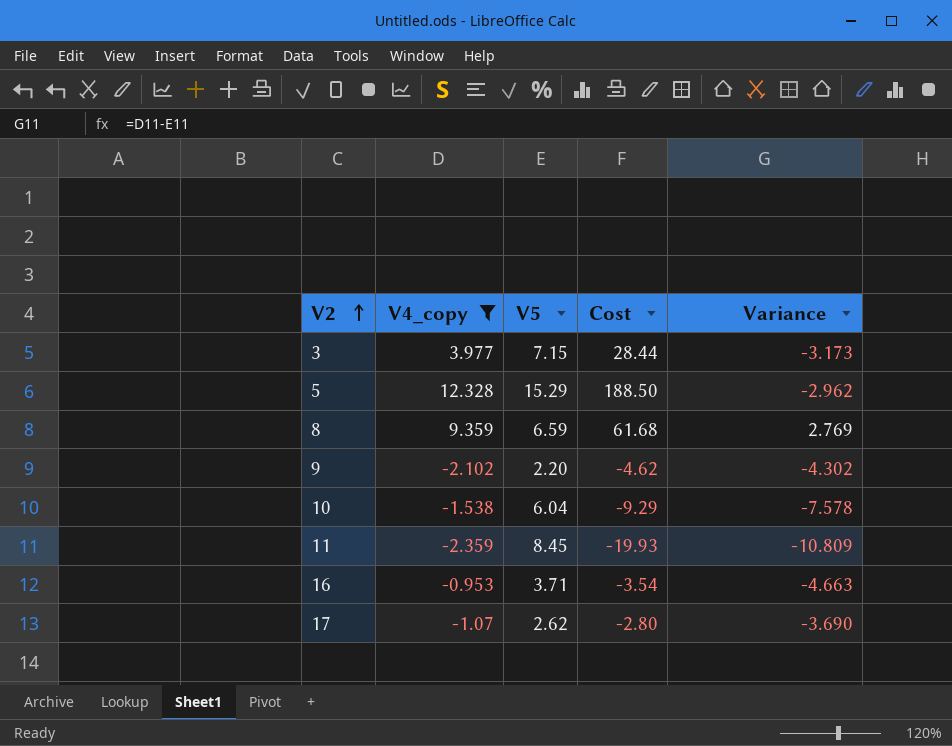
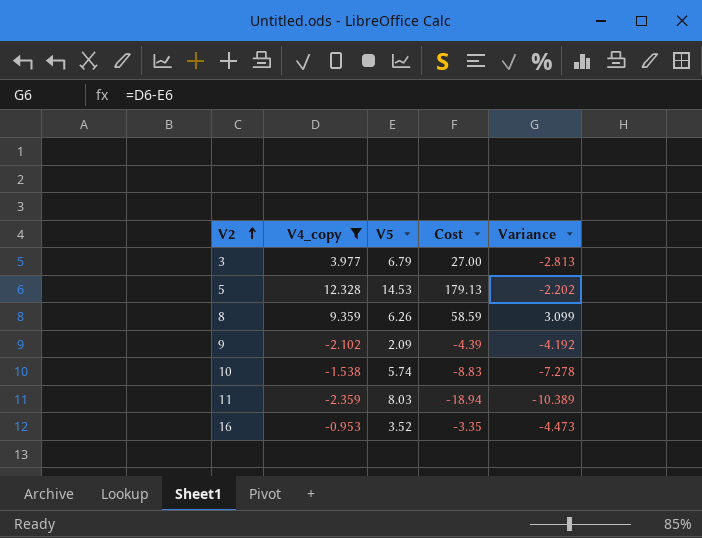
row 17: -1.07 | 2.62 | -2.80 | -3.690 -> none
3 | V5: 7.15 -> 6.79
3 | Cost: 28.44 -> 27.00
3 | Variance: -3.173 -> -2.813
5 | V5: 15.29 -> 14.53
5 | Cost: 188.50 -> 179.13
5 | Variance: -2.962 -> -2.202
8 | V5: 6.59 -> 6.26
8 | Cost: 61.68 -> 58.59
8 | Variance: 2.769 -> 3.099
9 | V5: 2.20 -> 2.09
9 | Cost: -4.62 -> -4.39
9 | Variance: -4.302 -> -4.192
10 | V5: 6.04 -> 5.74
10 | Cost: -9.29 -> -8.83
10 | Variance: -7.578 -> -7.278
11 | V5: 8.45 -> 8.03
11 | Cost: -19.93 -> -18.94
11 | Variance: -10.809 -> -10.389
16 | V5: 3.71 -> 3.52
16 | Cost: -3.54 -> -3.35
16 | Variance: -4.663 -> -4.473

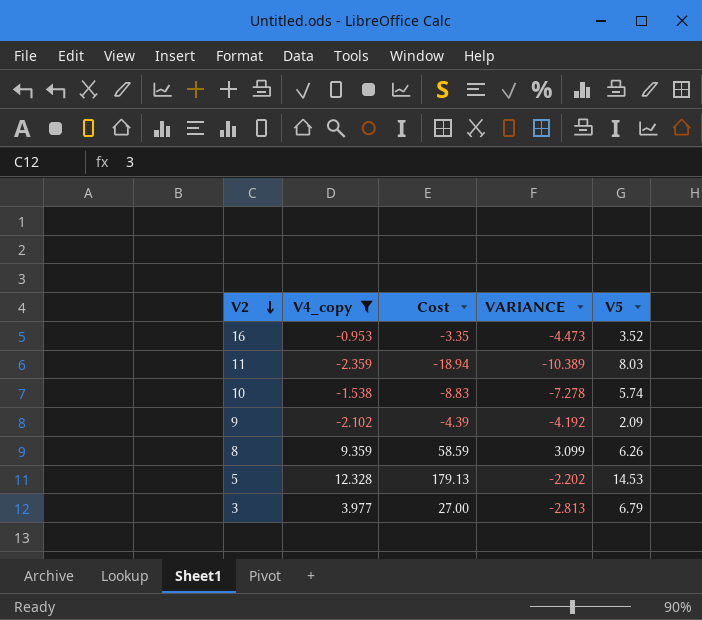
row order: V2 ascending -> V2 descending
column name: Variance -> VARIANCE
column V5 | position: 3 -> 5

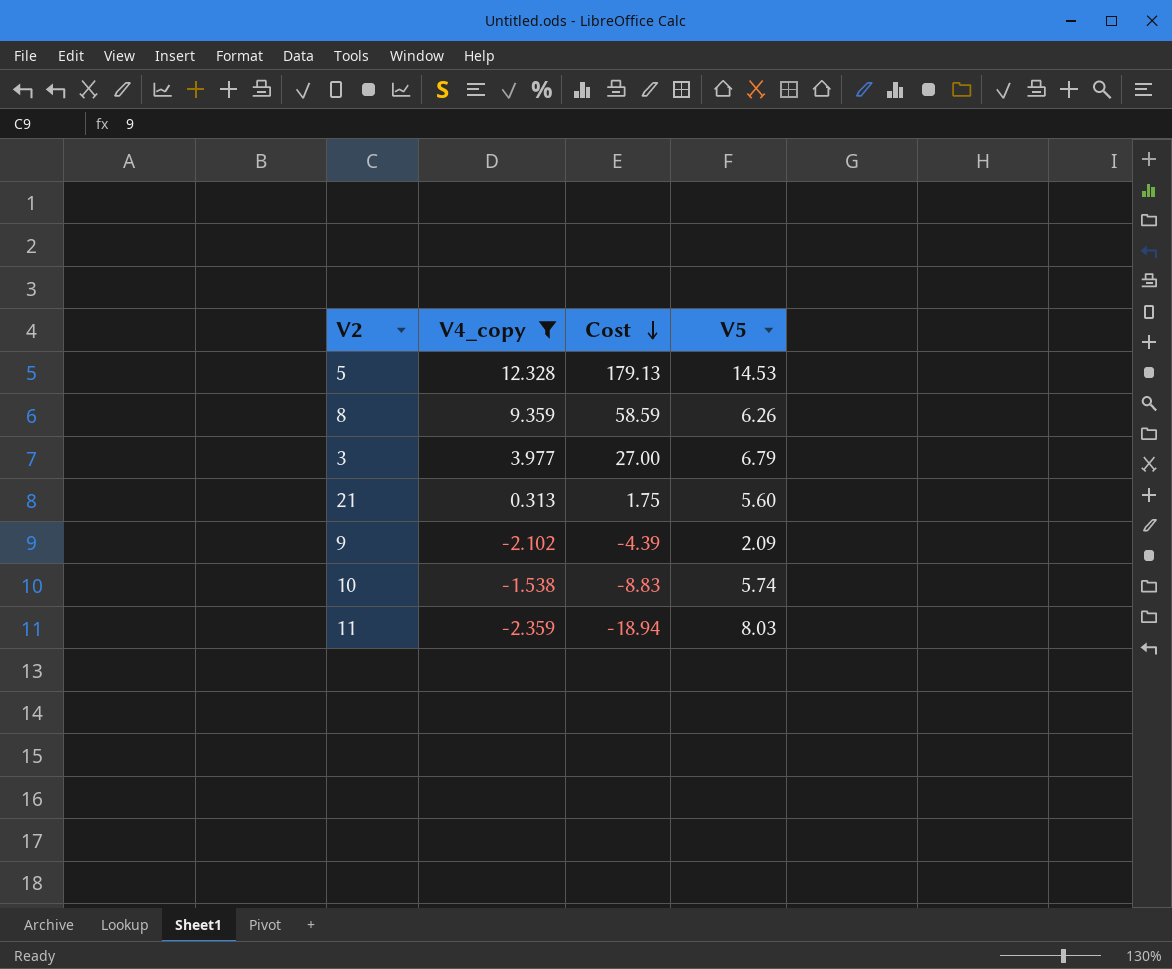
row order: V2 descending -> Cost descending
column VARIANCE | formula: [V4_copy] - [V5] -> none
row 16: -0.953 | -3.35 | -4.473 | 3.52 -> none
row 21: none -> 0.313 | 1.75 | 5.60

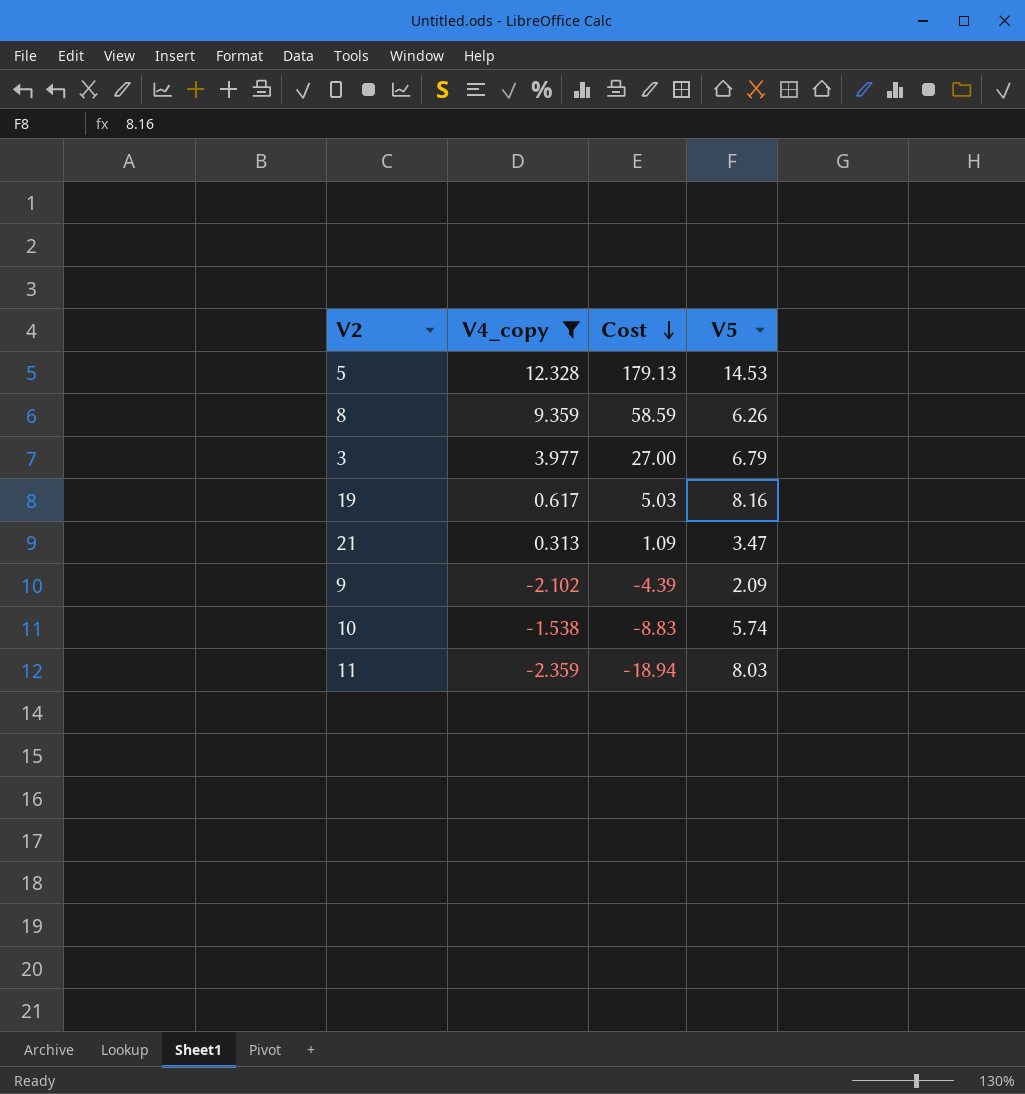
row 19: none -> 0.617 | 5.03 | 8.16
21 | Cost: 1.75 -> 1.09
21 | V5: 5.60 -> 3.47

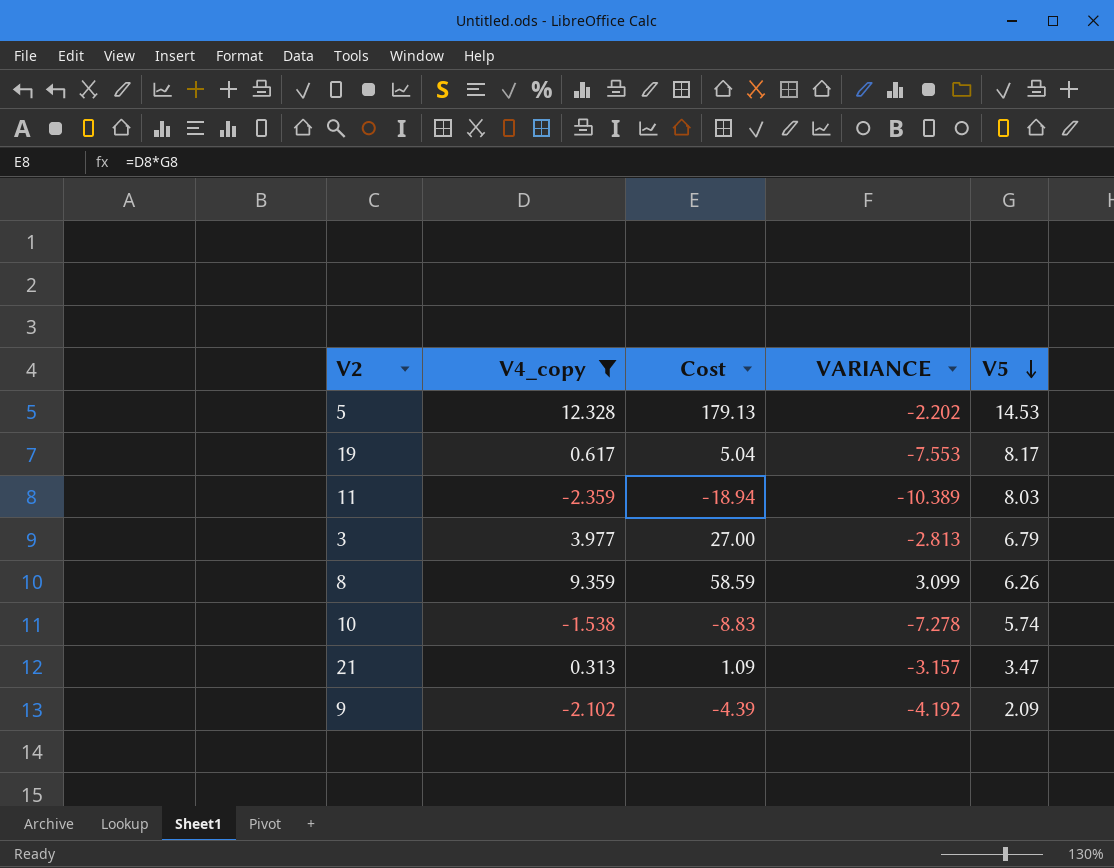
row order: Cost descending -> V5 descending
column VARIANCE | formula: none -> [V4_copy] - [V5]
19 | Cost: 5.03 -> 5.04
19 | V5: 8.16 -> 8.17

